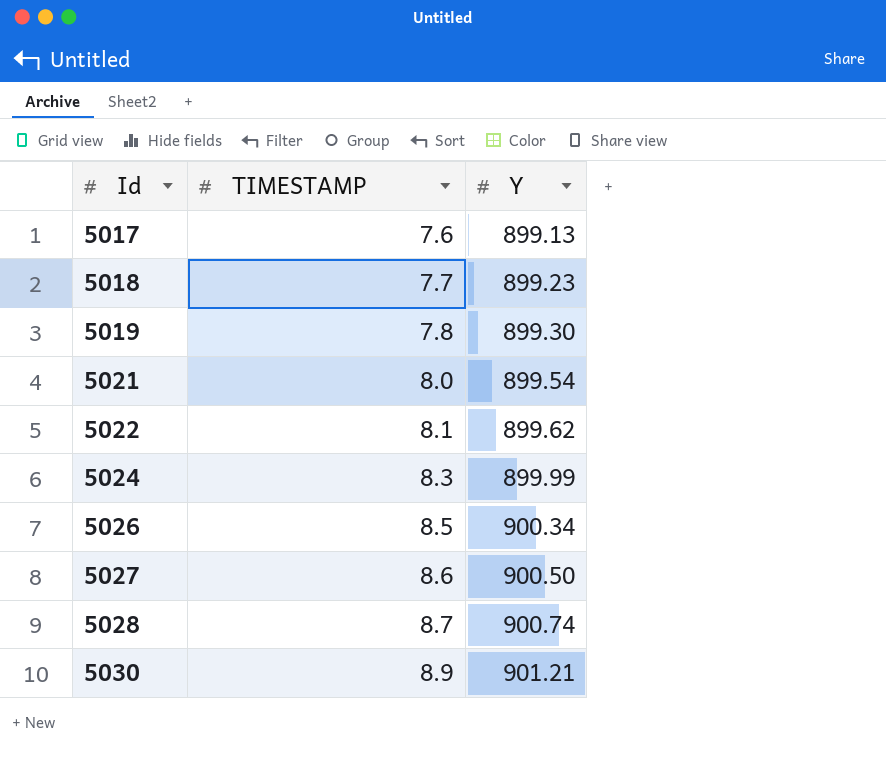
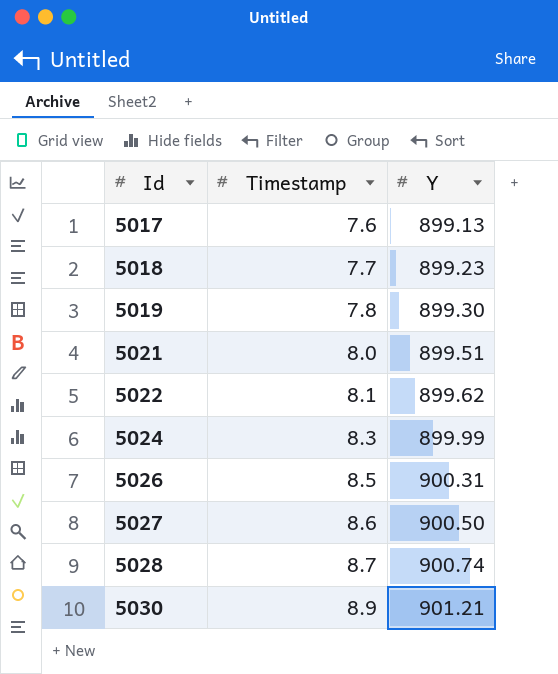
column name: TIMESTAMP -> Timestamp
5021 | Y: 899.54 -> 899.51
5026 | Y: 900.34 -> 900.31

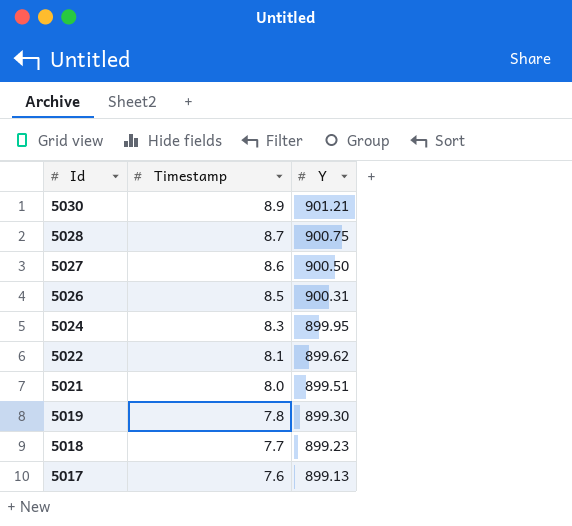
row order: Id ascending -> Id descending
5028 | Y: 900.74 -> 900.75
5024 | Y: 899.99 -> 899.95

